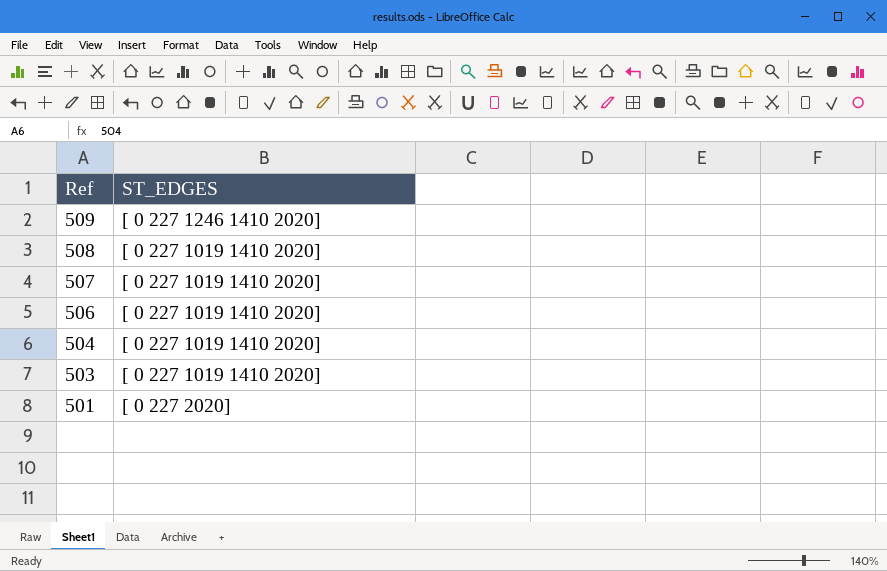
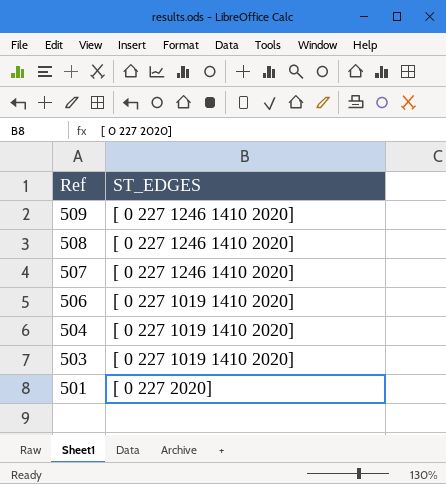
508 | ST_EDGES: [ 0 227 1019 1410 2020] -> [ 0 227 1246 1410 2020]
507 | ST_EDGES: [ 0 227 1019 1410 2020] -> [ 0 227 1246 1410 2020]

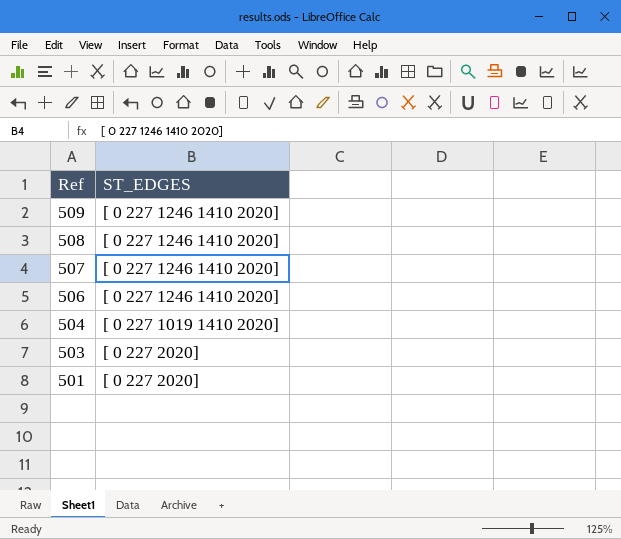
506 | ST_EDGES: [ 0 227 1019 1410 2020] -> [ 0 227 1246 1410 2020]
503 | ST_EDGES: [ 0 227 1019 1410 2020] -> [ 0 227 2020]

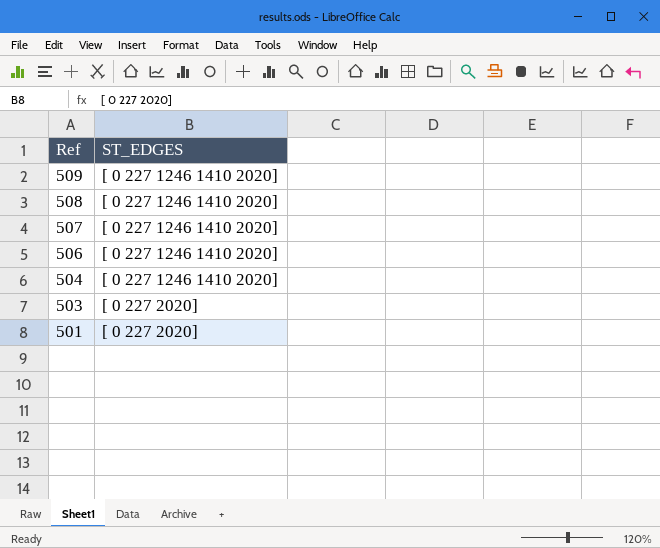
504 | ST_EDGES: [ 0 227 1019 1410 2020] -> [ 0 227 1246 1410 2020]

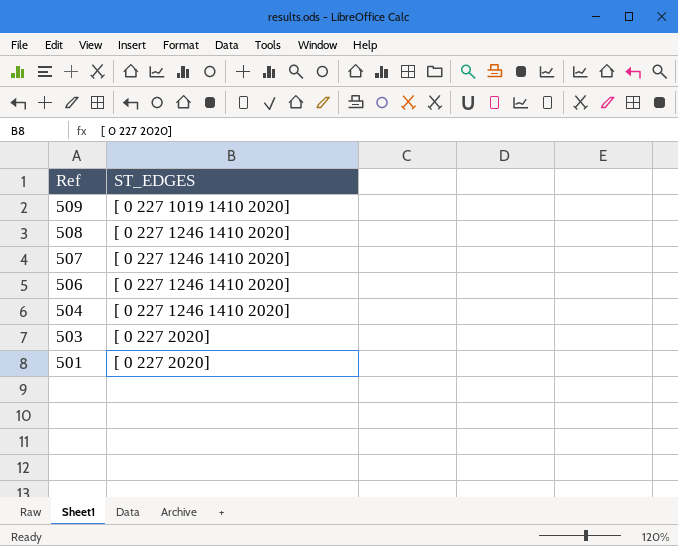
509 | ST_EDGES: [ 0 227 1246 1410 2020] -> [ 0 227 1019 1410 2020]

